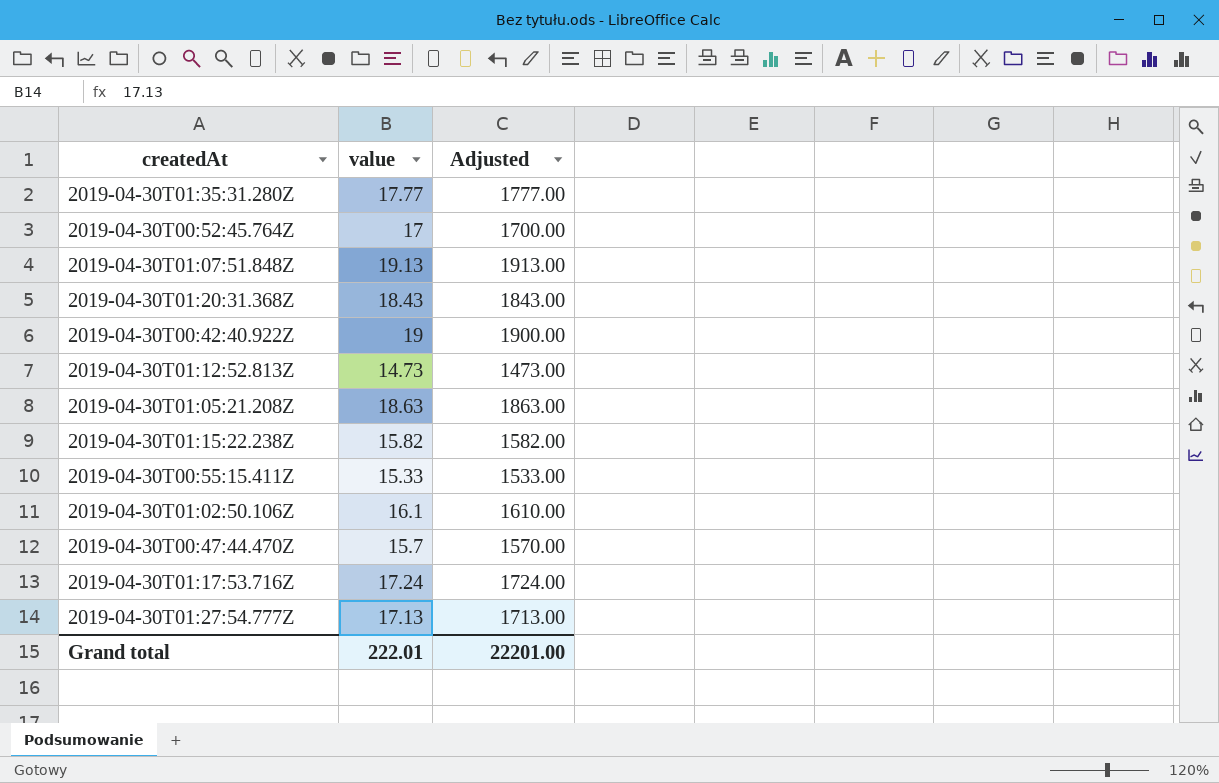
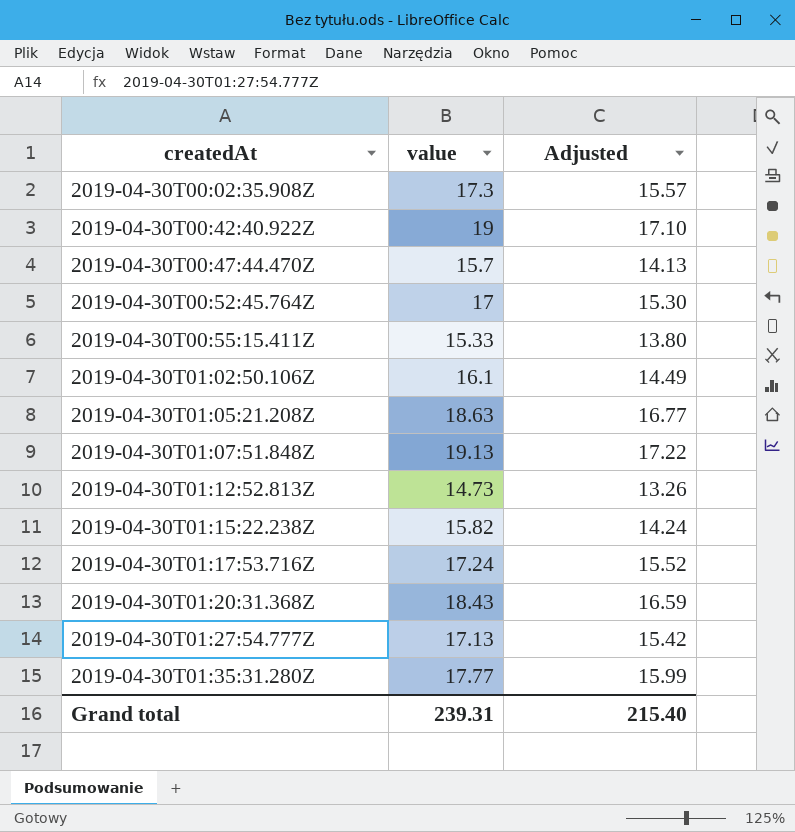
row order: none -> createdAt ascending
column Adjusted | formula: [value] * 100 -> [value] * 0.9
row 2019-04-30T00:02:35.908Z: none -> 17.3 | 15.57
Grand total | value: 222.01 -> 239.31
Grand total | Adjusted: 22201.00 -> 215.40

